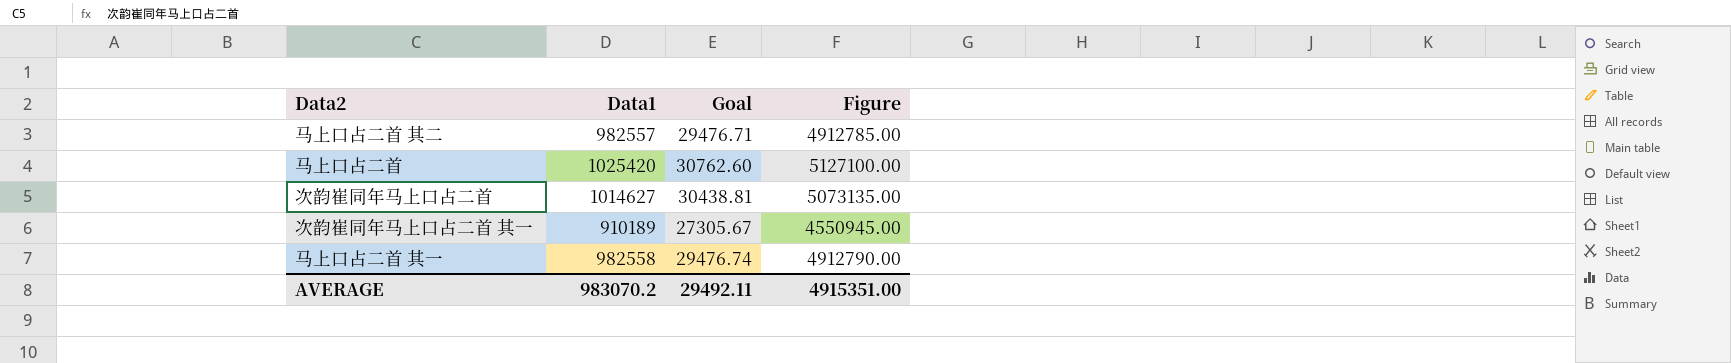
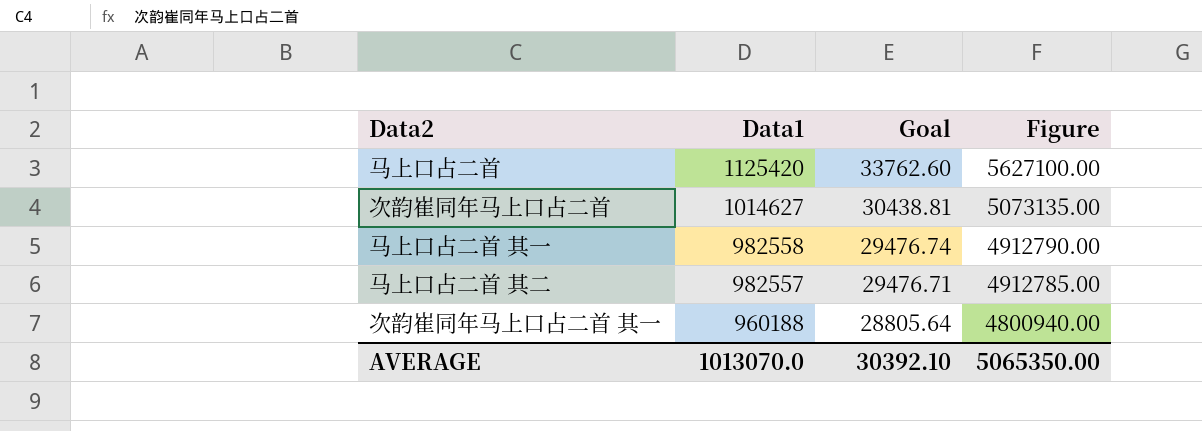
row order: none -> Data1 descending
马上口占二首 | Data1: 1025420 -> 1125420
马上口占二首 | Goal: 30762.60 -> 33762.60
马上口占二首 | Figure: 5127100.00 -> 5627100.00
次韵崔同年马上口占二首 其一 | Data1: 910189 -> 960188
次韵崔同年马上口占二首 其一 | Goal: 27305.67 -> 28805.64
次韵崔同年马上口占二首 其一 | Figure: 4550945.00 -> 4800940.00
AVERAGE | Data1: 983070.2 -> 1013070.0
AVERAGE | Goal: 29492.11 -> 30392.10
AVERAGE | Figure: 4915351.00 -> 5065350.00

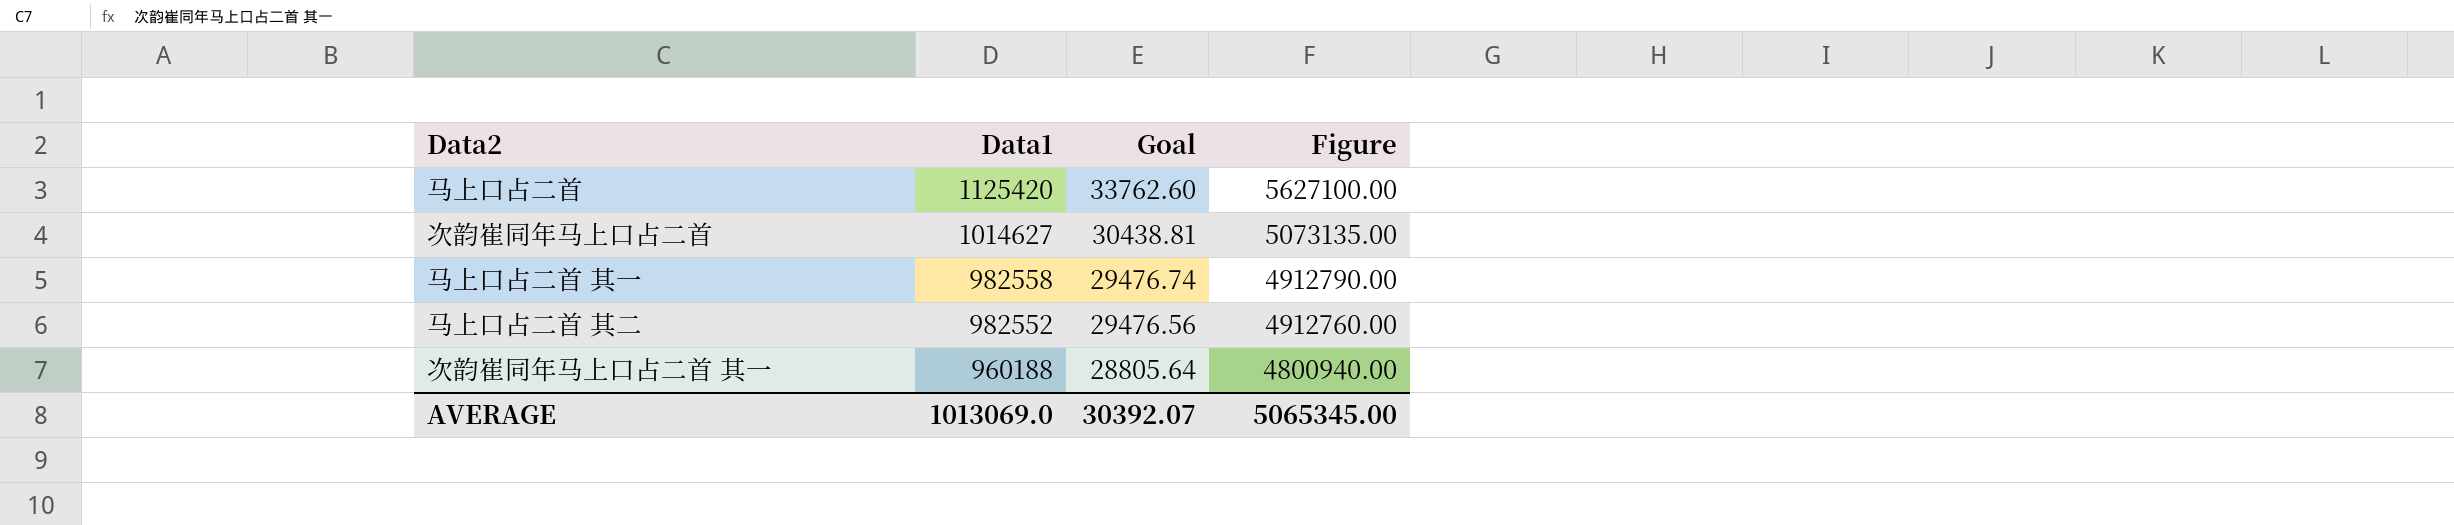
马上口占二首 其二 | Data1: 982557 -> 982552
马上口占二首 其二 | Goal: 29476.71 -> 29476.56
马上口占二首 其二 | Figure: 4912785.00 -> 4912760.00
AVERAGE | Data1: 1013070.0 -> 1013069.0
AVERAGE | Goal: 30392.10 -> 30392.07
AVERAGE | Figure: 5065350.00 -> 5065345.00

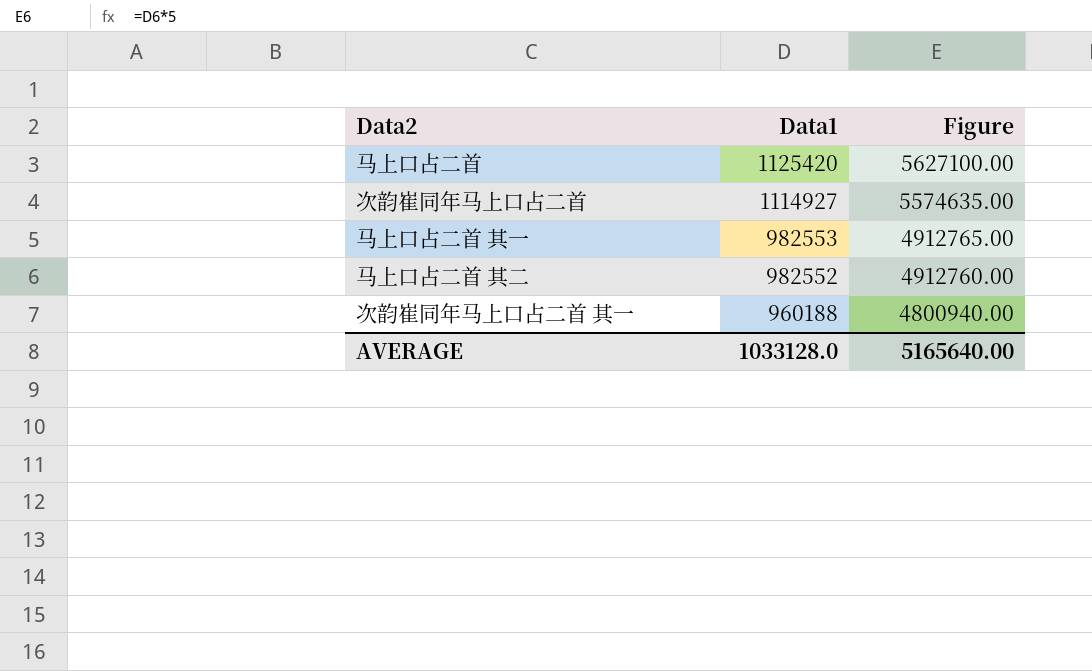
column Goal | formula: [Data1] * 0.03 -> none
次韵崔同年马上口占二首 | Data1: 1014627 -> 1114927
次韵崔同年马上口占二首 | Figure: 5073135.00 -> 5574635.00
马上口占二首 其一 | Data1: 982558 -> 982553
马上口占二首 其一 | Figure: 4912790.00 -> 4912765.00
AVERAGE | Data1: 1013069.0 -> 1033128.0
AVERAGE | Figure: 5065345.00 -> 5165640.00

